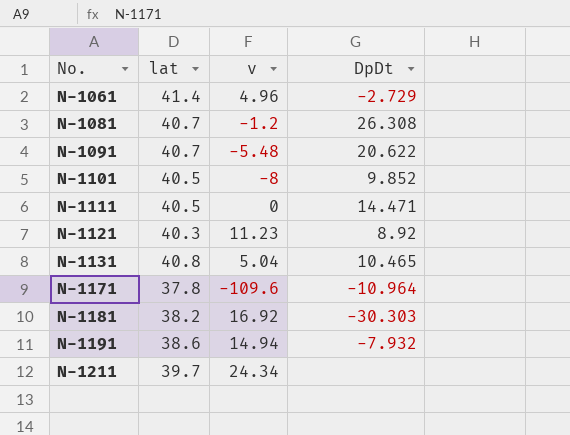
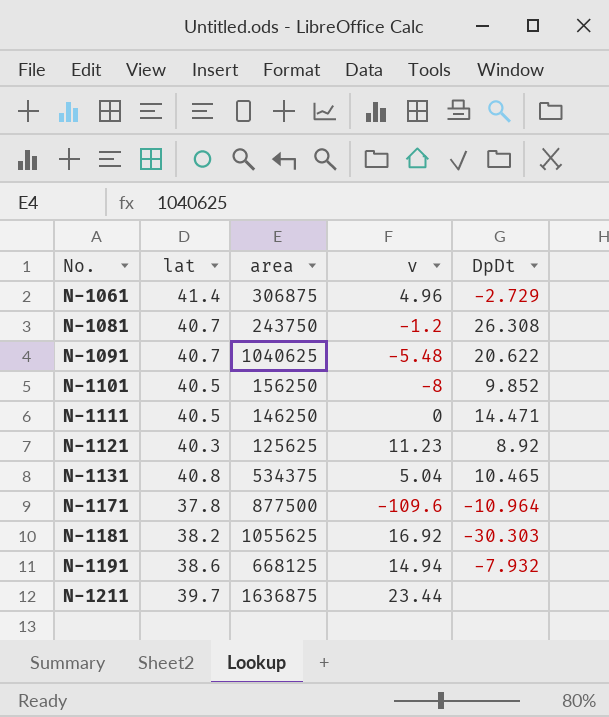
column area | position: none -> 3
N-1211 | v: 24.34 -> 23.44

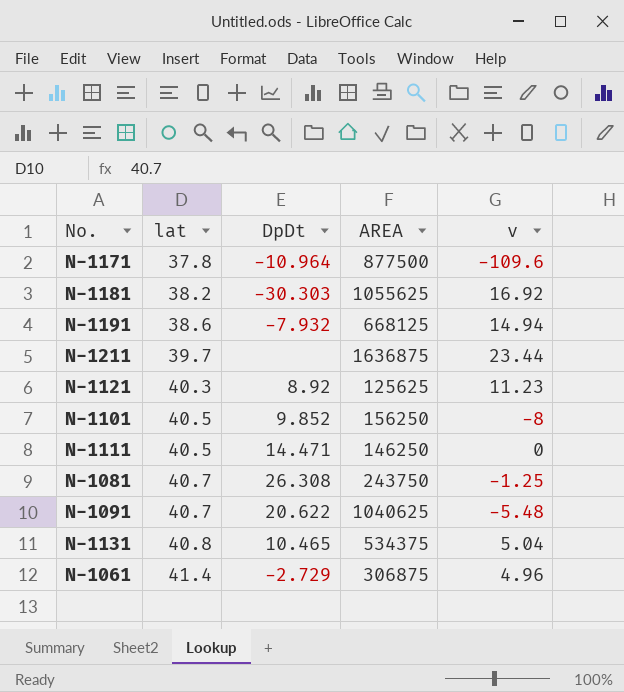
row order: No. ascending -> lat ascending
column DpDt | position: 5 -> 3
column name: area -> AREA
N-1081 | v: -1.2 -> -1.25

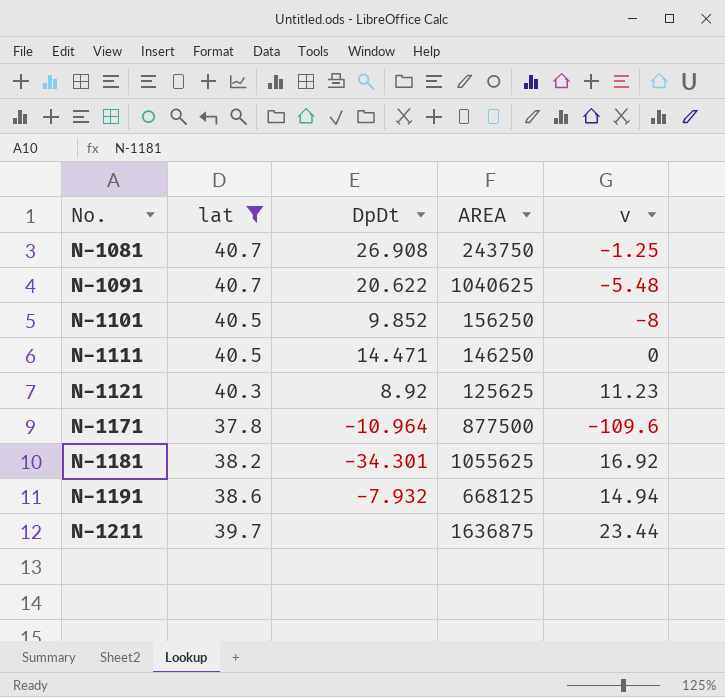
filter: none -> lat <= 40.7
row order: lat ascending -> No. ascending
N-1081 | DpDt: 26.308 -> 26.908
N-1181 | DpDt: -30.303 -> -34.301

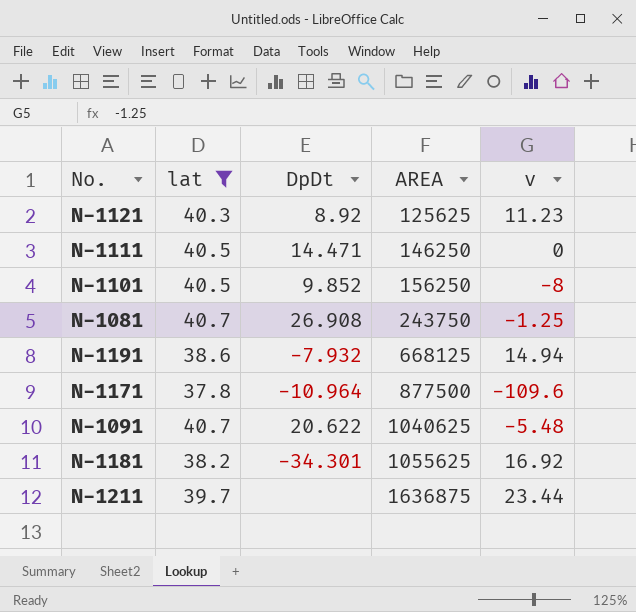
row order: No. ascending -> AREA ascending

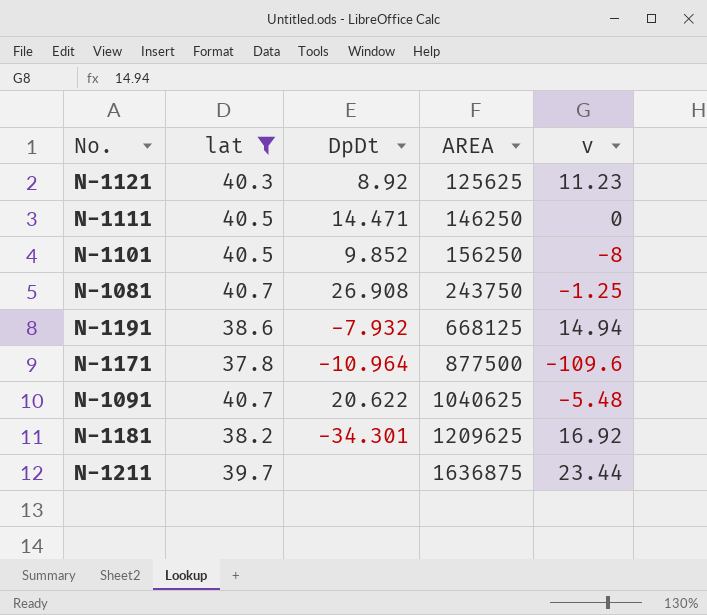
N-1181 | AREA: 1055625 -> 1209625

